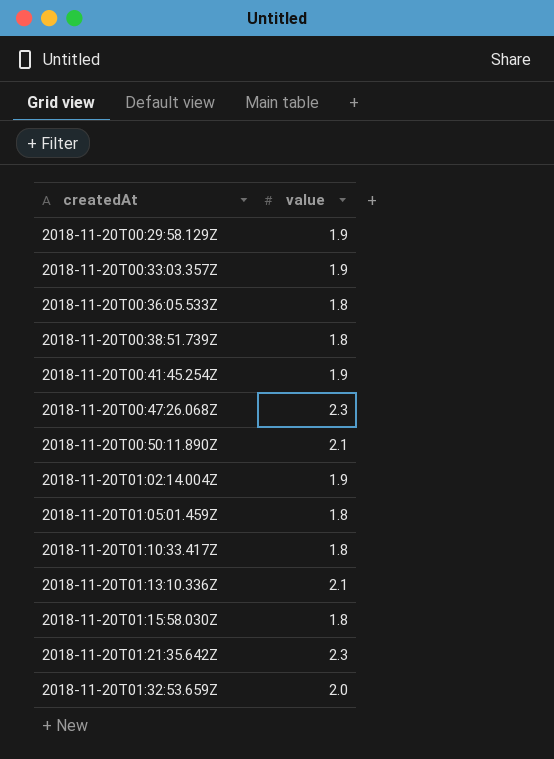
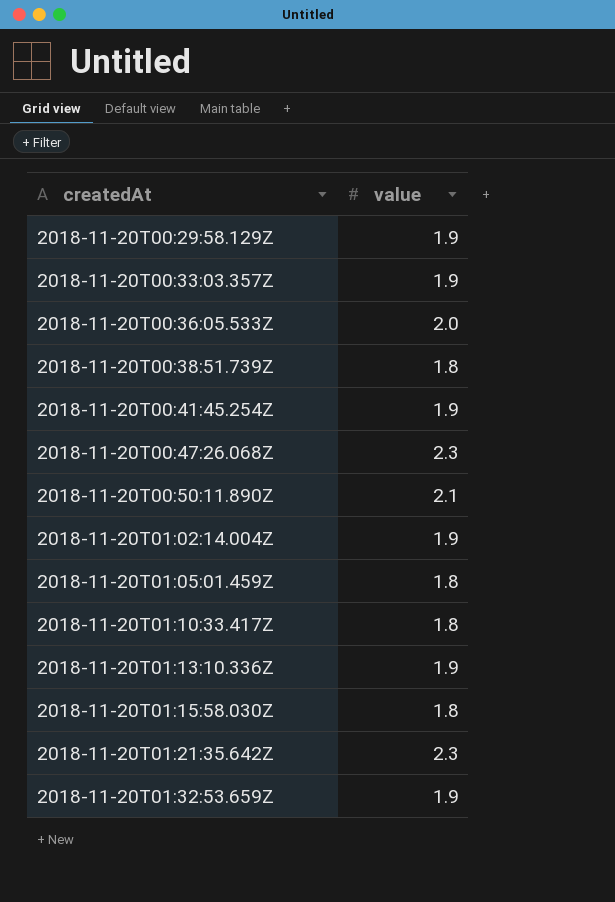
2018-11-20T00:36:05.533Z | value: 1.8 -> 2.0
2018-11-20T01:13:10.336Z | value: 2.1 -> 1.9
2018-11-20T01:32:53.659Z | value: 2.0 -> 1.9

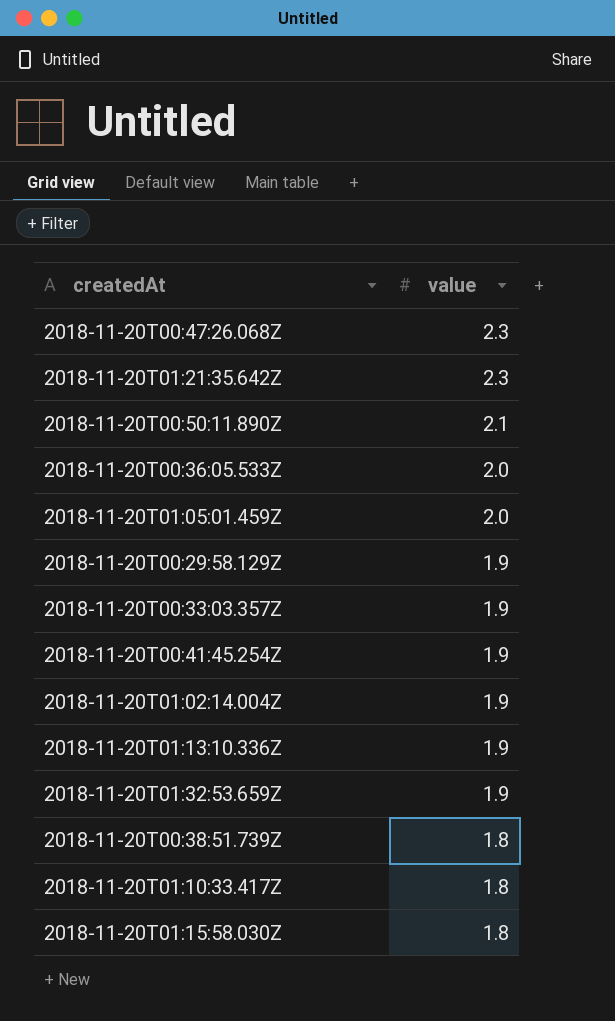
row order: createdAt ascending -> value descending
2018-11-20T01:05:01.459Z | value: 1.8 -> 2.0

